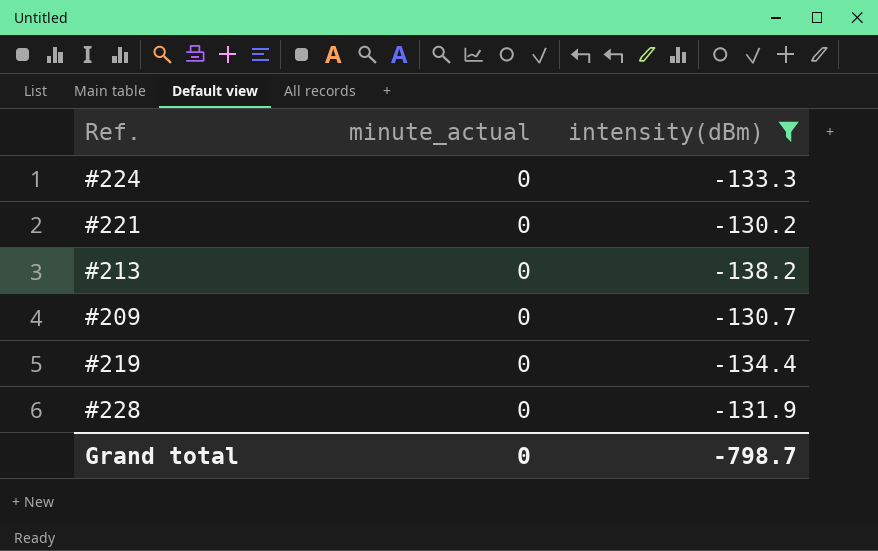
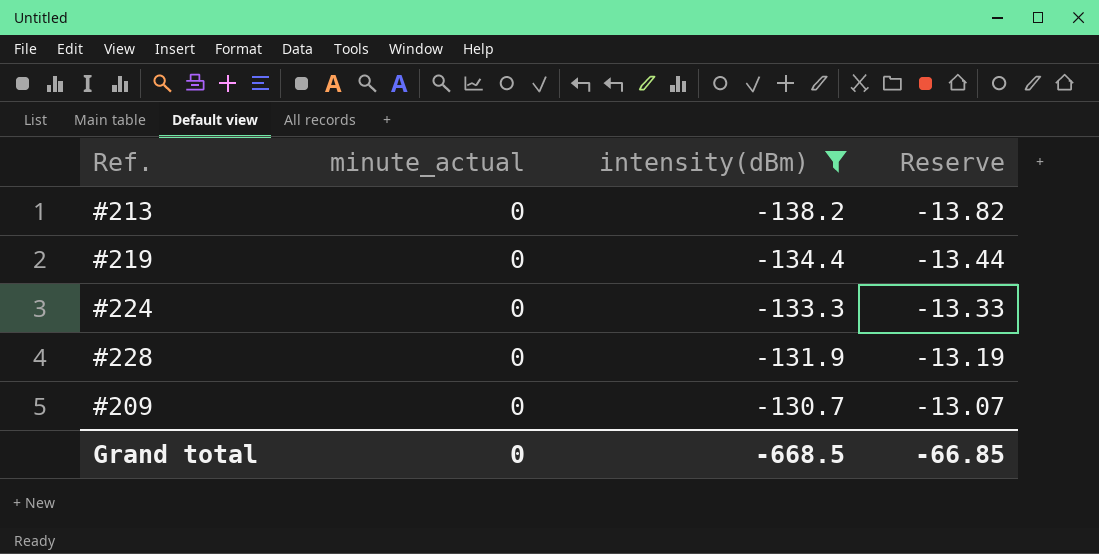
row order: none -> intensity(dBm) ascending
column Reserve | formula: none -> [intensity(dBm)] * 0.1
row #221: 0 | -130.2 -> none
Grand total | intensity(dBm): -798.7 -> -668.5

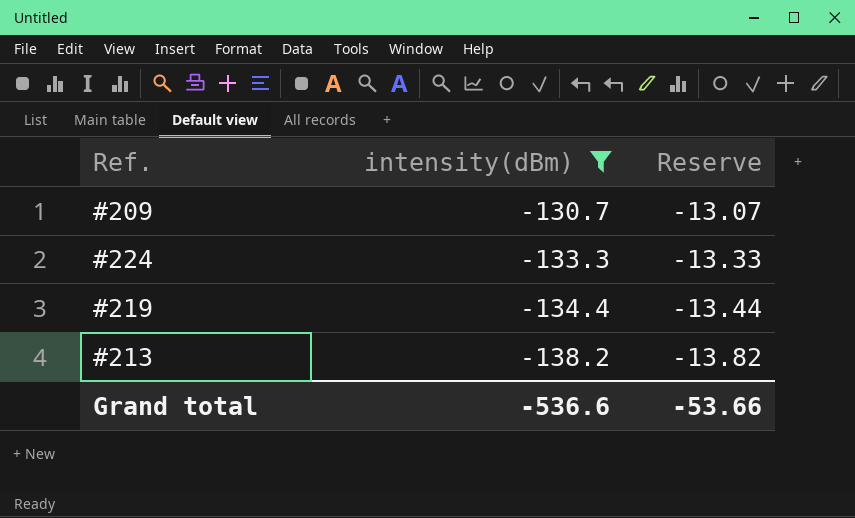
row order: intensity(dBm) ascending -> intensity(dBm) descending
column minute_actual | position: 2 -> none
row #228: 0 | -131.9 | -13.19 -> none
Grand total | intensity(dBm): -668.5 -> -536.6
Grand total | Reserve: -66.85 -> -53.66

